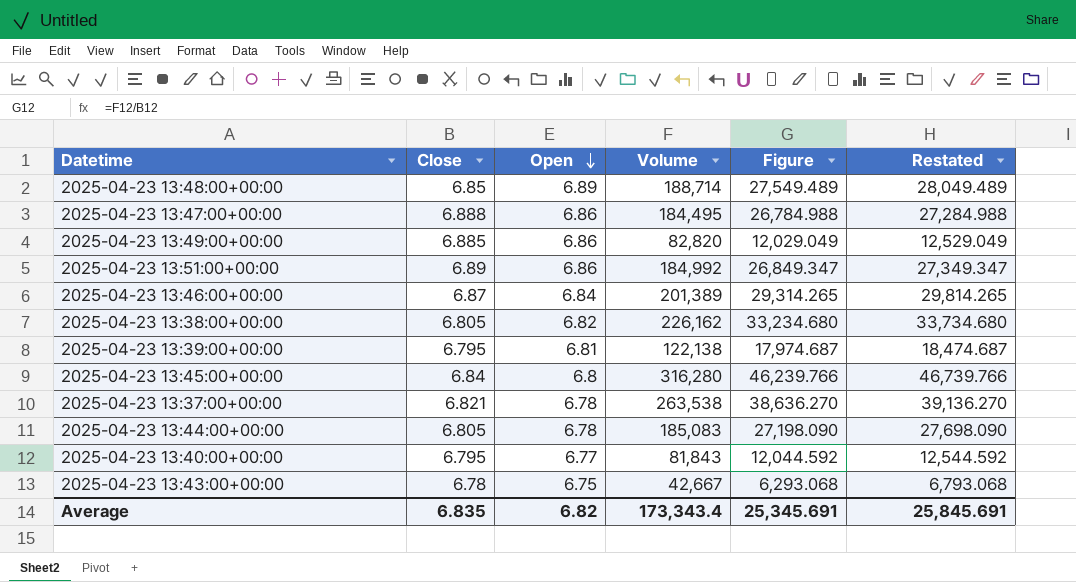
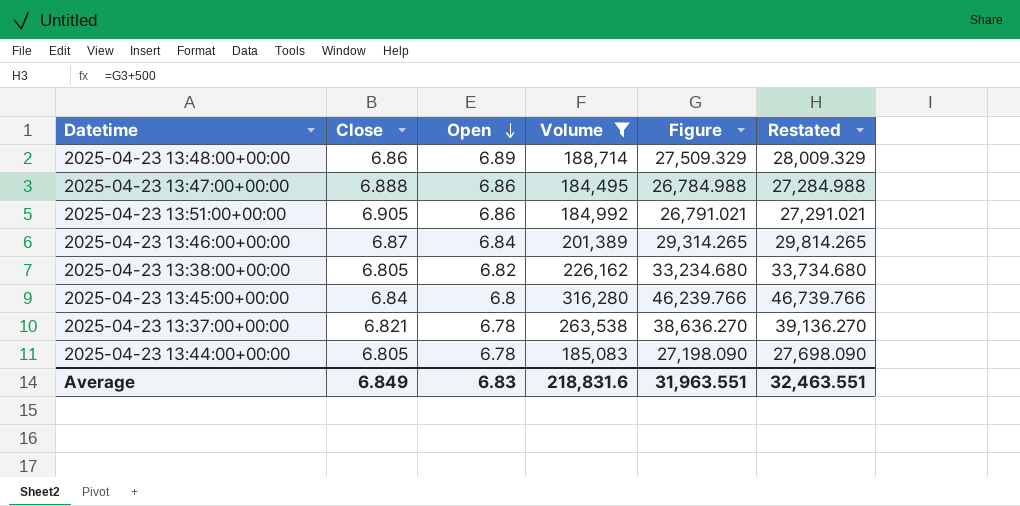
filter: none -> Volume >= 184,495
2025-04-23 13:48:00+00:00 | Close: 6.85 -> 6.86
2025-04-23 13:48:00+00:00 | Figure: 27,549.489 -> 27,509.329
2025-04-23 13:48:00+00:00 | Restated: 28,049.489 -> 28,009.329
2025-04-23 13:51:00+00:00 | Close: 6.89 -> 6.905
2025-04-23 13:51:00+00:00 | Figure: 26,849.347 -> 26,791.021
2025-04-23 13:51:00+00:00 | Restated: 27,349.347 -> 27,291.021
Average | Close: 6.835 -> 6.849
Average | Open: 6.82 -> 6.83
Average | Volume: 173,343.4 -> 218,831.6
Average | Figure: 25,345.691 -> 31,963.551
Average | Restated: 25,845.691 -> 32,463.551

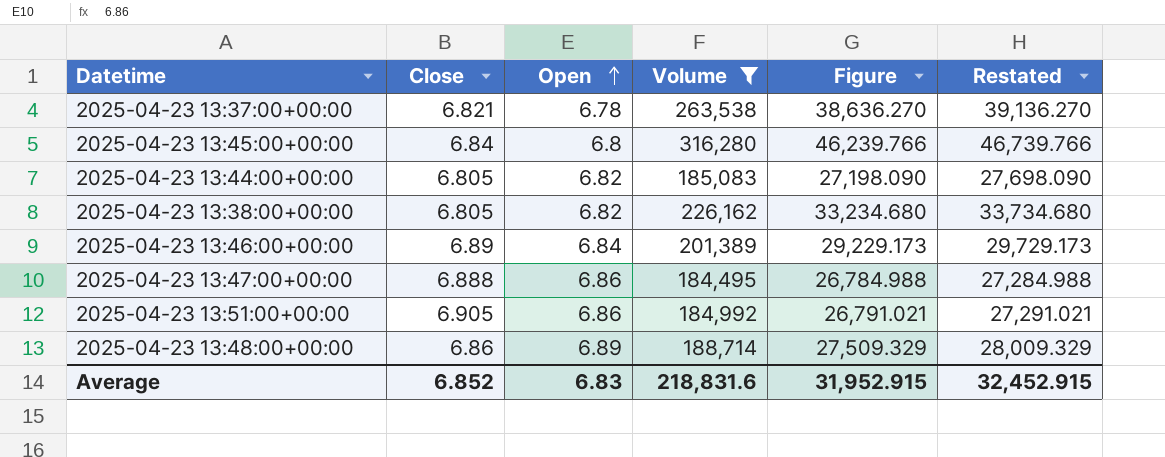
row order: Open descending -> Open ascending
2025-04-23 13:44:00+00:00 | Open: 6.78 -> 6.82
2025-04-23 13:46:00+00:00 | Close: 6.87 -> 6.89
2025-04-23 13:46:00+00:00 | Figure: 29,314.265 -> 29,229.173
2025-04-23 13:46:00+00:00 | Restated: 29,814.265 -> 29,729.173
Average | Close: 6.849 -> 6.852
Average | Figure: 31,963.551 -> 31,952.915
Average | Restated: 32,463.551 -> 32,452.915

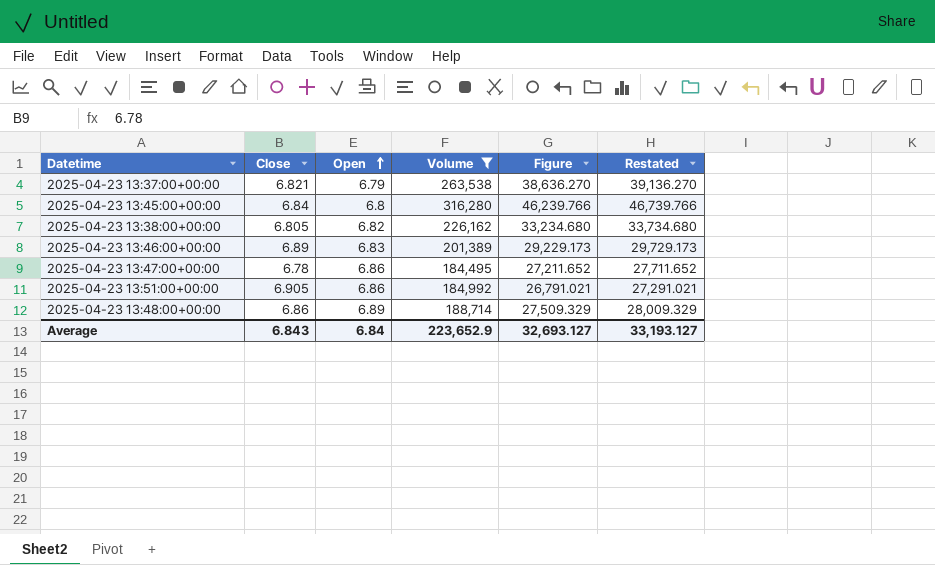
row 2025-04-23 13:44:00+00:00: 6.805 | 6.82 | 185,083 | 27,198.090 | 27,698.090 -> none
2025-04-23 13:37:00+00:00 | Open: 6.78 -> 6.79
2025-04-23 13:46:00+00:00 | Open: 6.84 -> 6.83
2025-04-23 13:47:00+00:00 | Close: 6.888 -> 6.78
2025-04-23 13:47:00+00:00 | Figure: 26,784.988 -> 27,211.652
2025-04-23 13:47:00+00:00 | Restated: 27,284.988 -> 27,711.652
Average | Close: 6.852 -> 6.843
Average | Open: 6.83 -> 6.84
Average | Volume: 218,831.6 -> 223,652.9
Average | Figure: 31,952.915 -> 32,693.127
Average | Restated: 32,452.915 -> 33,193.127

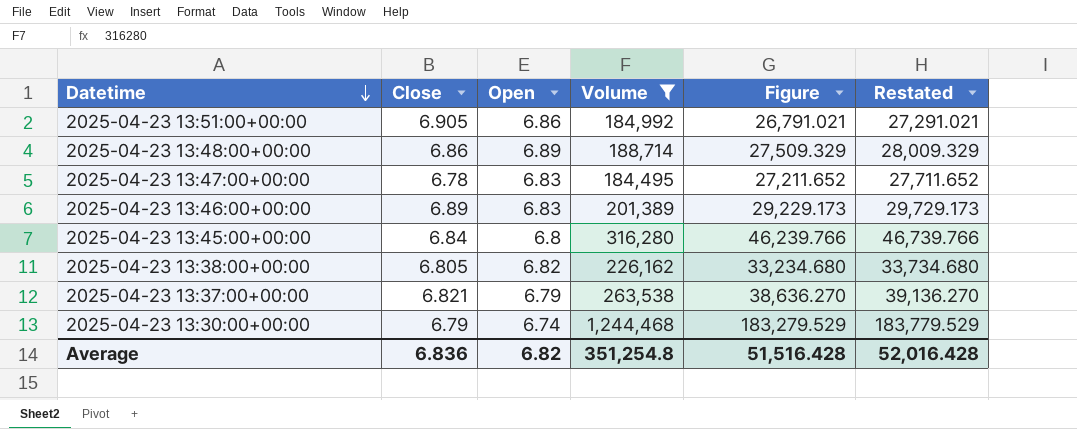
row order: Open ascending -> Datetime descending
2025-04-23 13:47:00+00:00 | Open: 6.86 -> 6.83
row 2025-04-23 13:30:00+00:00: none -> 6.79 | 6.74 | 1,244,468 | 183,279.529 | 183,779.529
Average | Close: 6.843 -> 6.836
Average | Open: 6.84 -> 6.82
Average | Volume: 223,652.9 -> 351,254.8
Average | Figure: 32,693.127 -> 51,516.428
Average | Restated: 33,193.127 -> 52,016.428

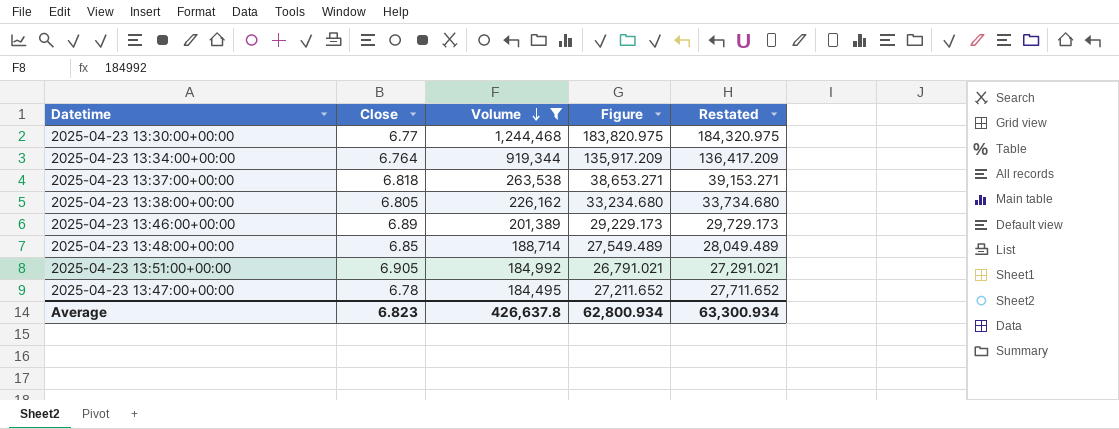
row order: Datetime descending -> Volume descending
column Open | position: 3 -> none
row 2025-04-23 13:45:00+00:00: 6.84 | 6.8 | 316,280 | 46,239.766 | 46,739.766 -> none
2025-04-23 13:30:00+00:00 | Close: 6.79 -> 6.77
2025-04-23 13:30:00+00:00 | Figure: 183,279.529 -> 183,820.975
2025-04-23 13:30:00+00:00 | Restated: 183,779.529 -> 184,320.975
row 2025-04-23 13:34:00+00:00: none -> 6.764 | 919,344 | 135,917.209 | 136,417.209
2025-04-23 13:37:00+00:00 | Close: 6.821 -> 6.818
2025-04-23 13:37:00+00:00 | Figure: 38,636.270 -> 38,653.271
2025-04-23 13:37:00+00:00 | Restated: 39,136.270 -> 39,153.271
2025-04-23 13:48:00+00:00 | Close: 6.86 -> 6.85
2025-04-23 13:48:00+00:00 | Figure: 27,509.329 -> 27,549.489
2025-04-23 13:48:00+00:00 | Restated: 28,009.329 -> 28,049.489
Average | Close: 6.836 -> 6.823
Average | Volume: 351,254.8 -> 426,637.8
Average | Figure: 51,516.428 -> 62,800.934
Average | Restated: 52,016.428 -> 63,300.934

